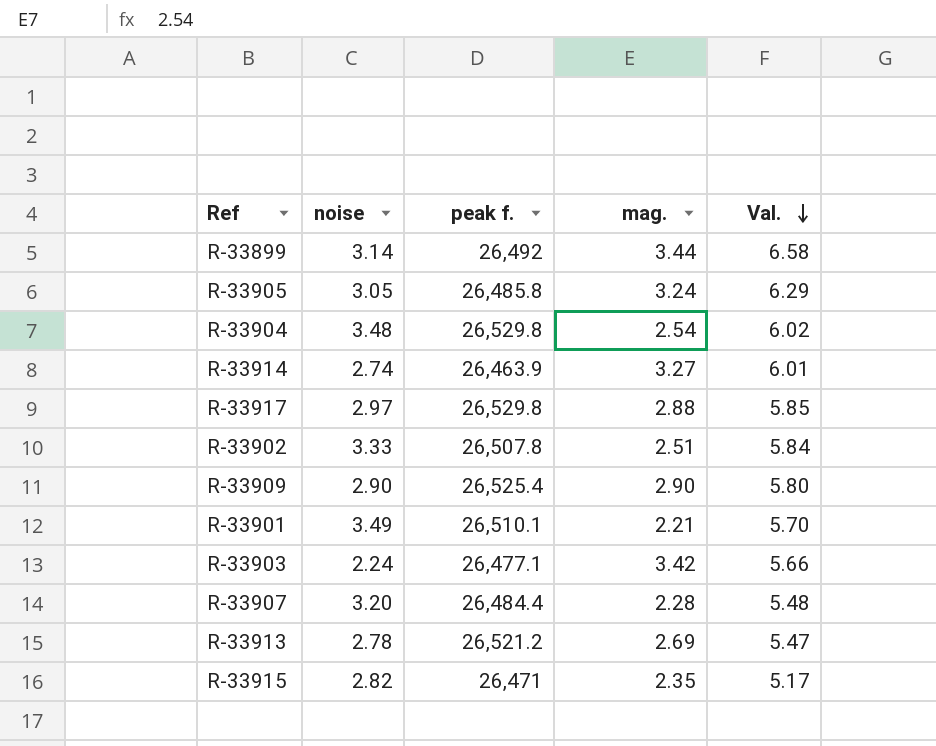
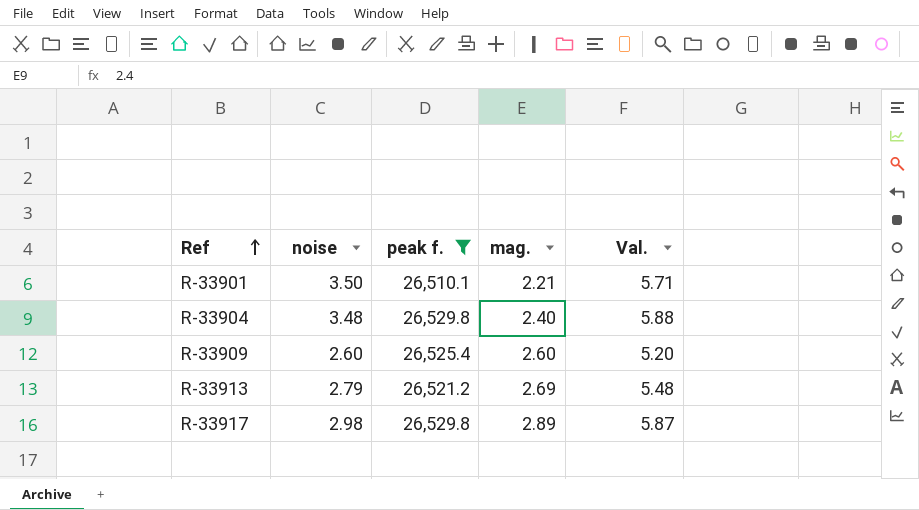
filter: none -> peak f. >= 26,510.1
row order: Val. descending -> Ref ascending
R-33901 | noise: 3.49 -> 3.50
R-33901 | Val.: 5.70 -> 5.71
R-33904 | mag.: 2.54 -> 2.40
R-33904 | Val.: 6.02 -> 5.88
R-33909 | noise: 2.90 -> 2.60
R-33909 | mag.: 2.90 -> 2.60
R-33909 | Val.: 5.80 -> 5.20
R-33913 | noise: 2.78 -> 2.79
R-33913 | Val.: 5.47 -> 5.48
R-33917 | noise: 2.97 -> 2.98
R-33917 | mag.: 2.88 -> 2.89
R-33917 | Val.: 5.85 -> 5.87

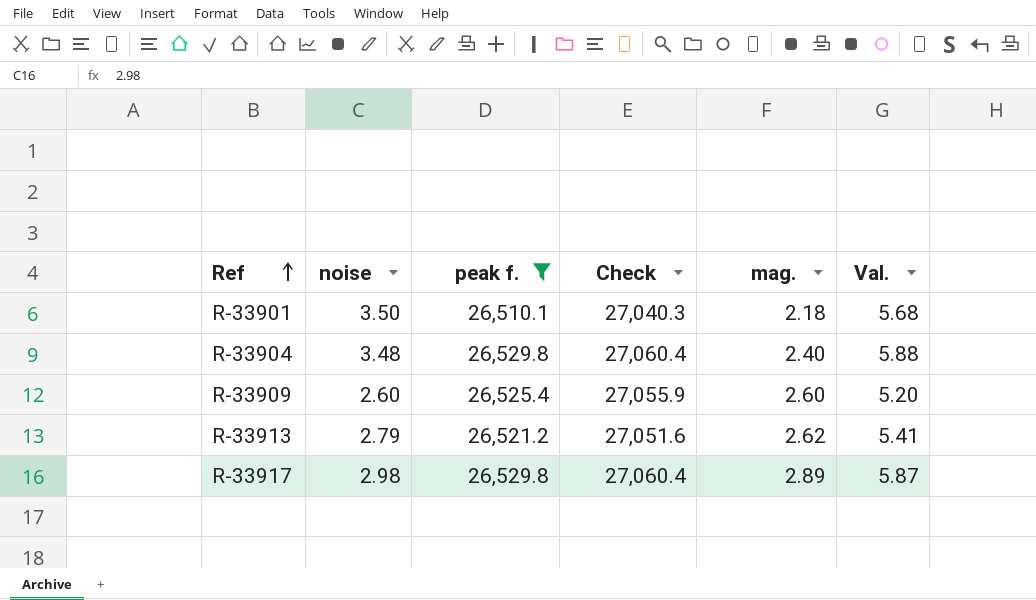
column Check | formula: none -> [peak f.] * 1.02
R-33901 | mag.: 2.21 -> 2.18
R-33901 | Val.: 5.71 -> 5.68
R-33913 | mag.: 2.69 -> 2.62
R-33913 | Val.: 5.48 -> 5.41

